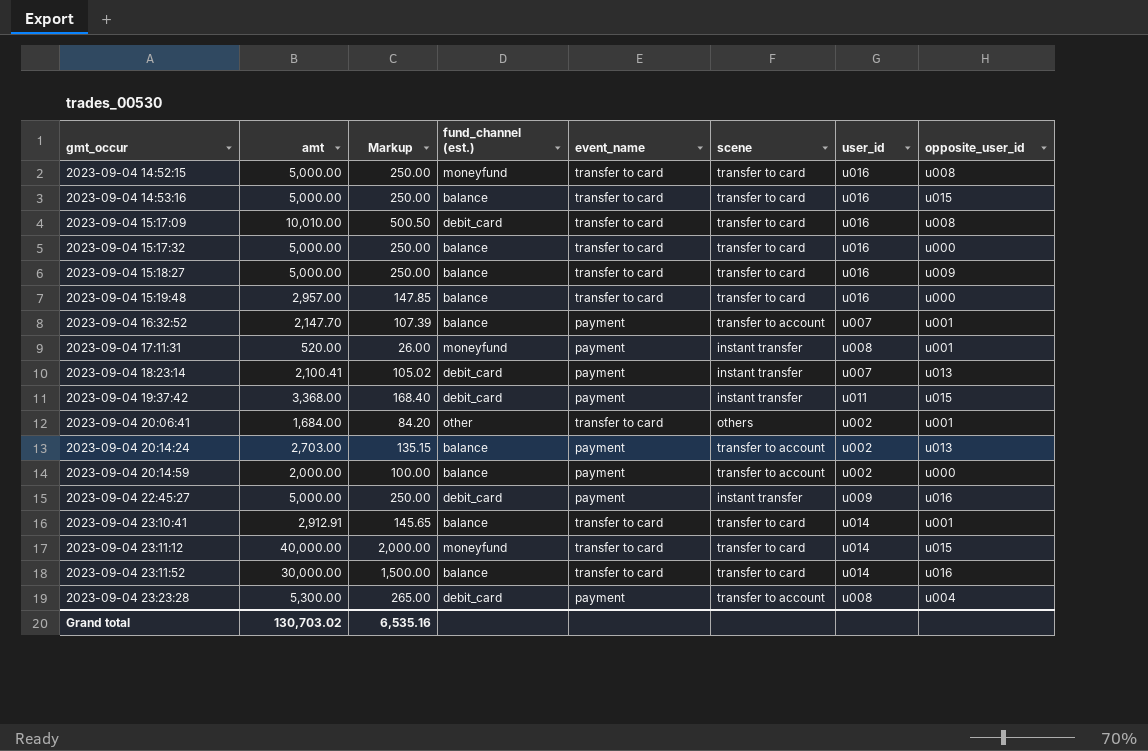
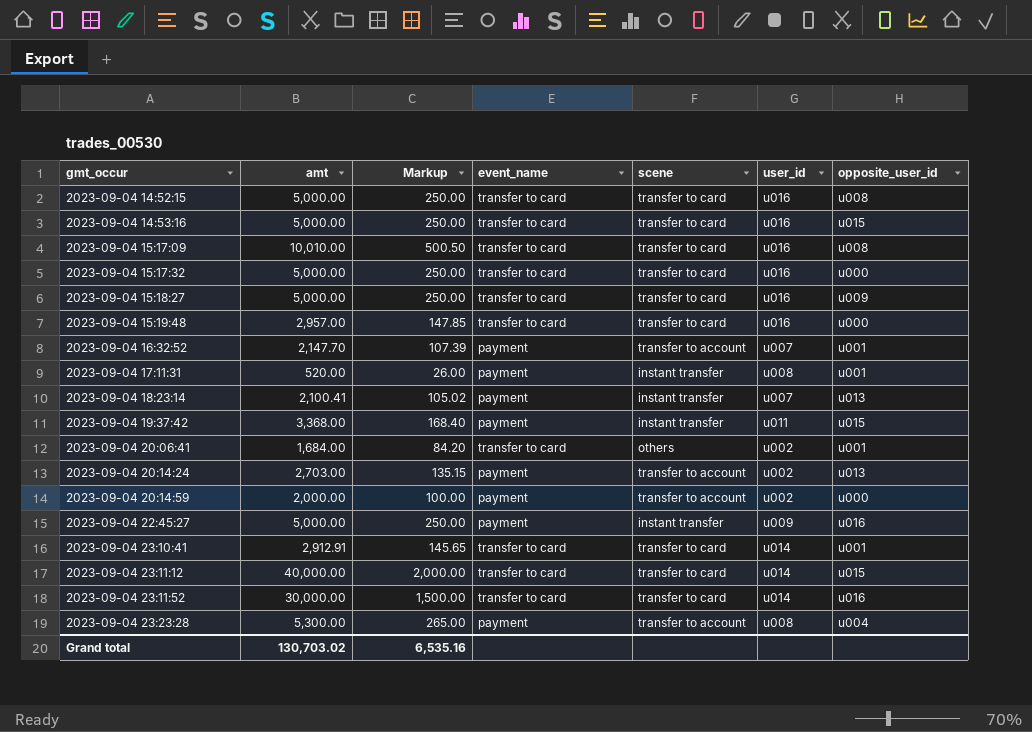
column fund_channel (est.) | position: 4 -> none

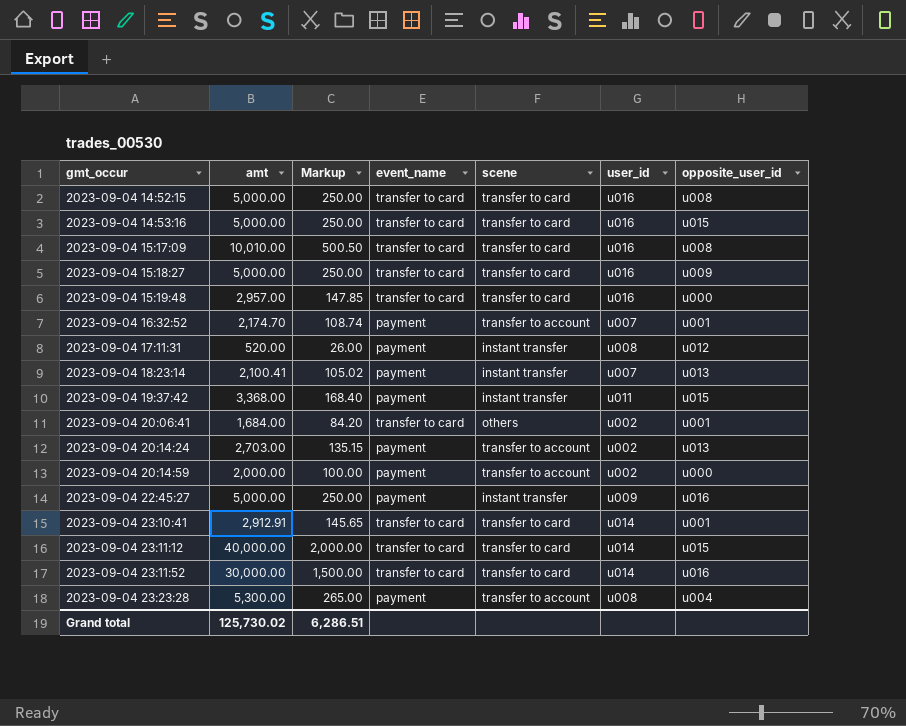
row 2023-09-04 15:17:32: 5,000.00 | 250.00 | transfer to card | transfer to card | u016 | u000 -> none
2023-09-04 16:32:52 | amt: 2,147.70 -> 2,174.70
2023-09-04 16:32:52 | Markup: 107.39 -> 108.74
2023-09-04 17:11:31 | opposite_user_id: u001 -> u012
Grand total | amt: 130,703.02 -> 125,730.02
Grand total | Markup: 6,535.16 -> 6,286.51

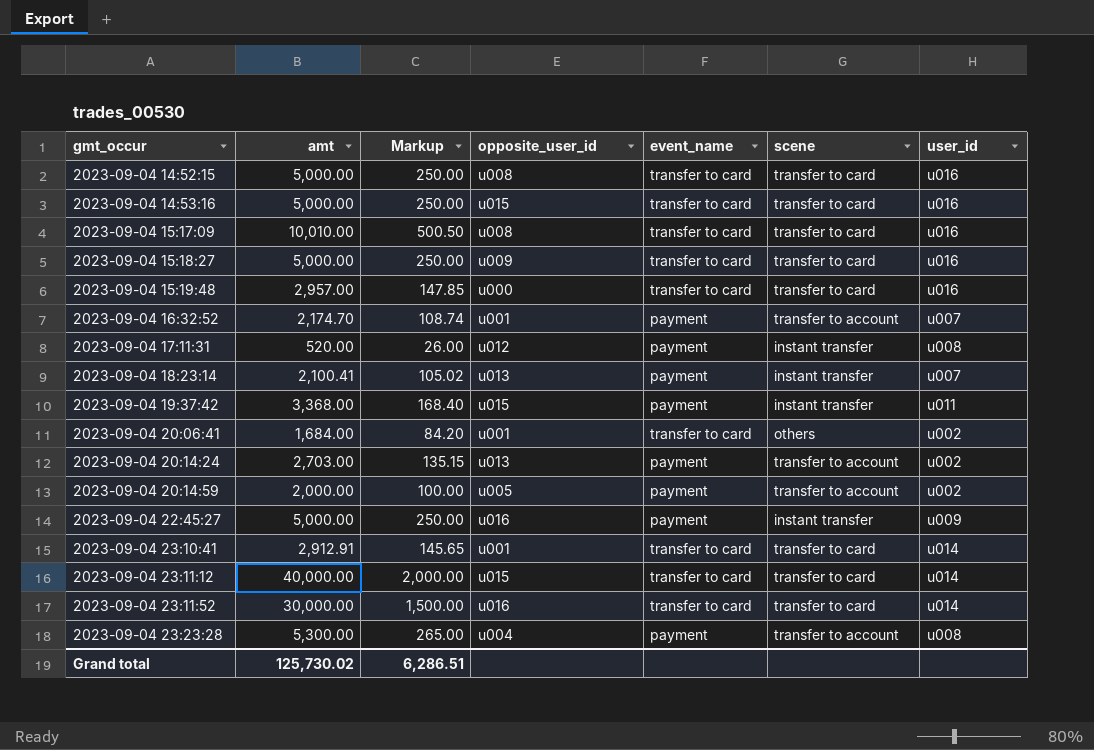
column opposite_user_id | position: 7 -> 4
2023-09-04 20:14:59 | opposite_user_id: u000 -> u005

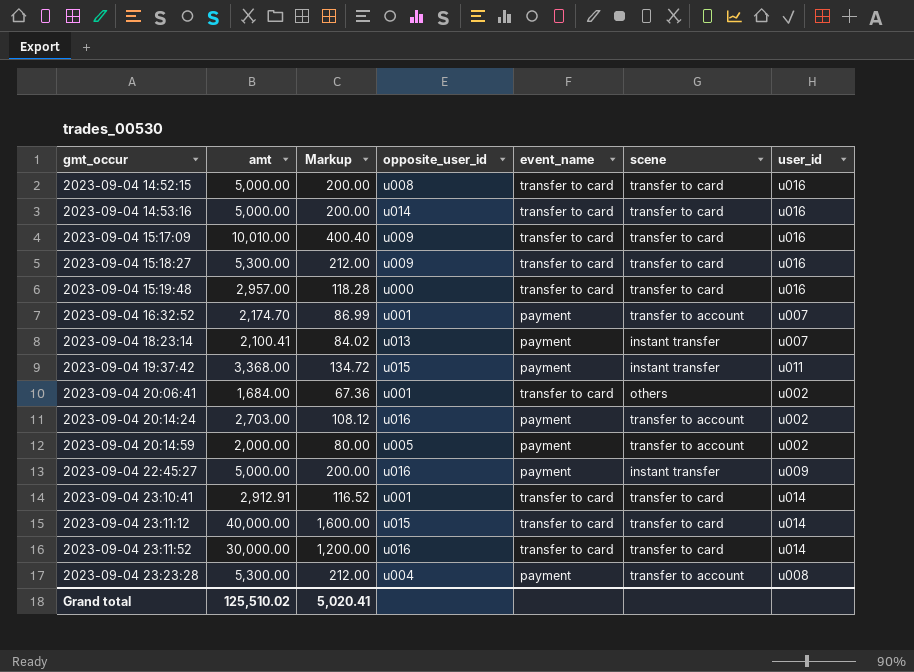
column Markup | formula: [amt] * 0.05 -> [amt] * 0.04
row 2023-09-04 17:11:31: 520.00 | 26.00 | u012 | payment | instant transfer | u008 -> none
2023-09-04 14:53:16 | opposite_user_id: u015 -> u014
2023-09-04 15:17:09 | opposite_user_id: u008 -> u009
2023-09-04 15:18:27 | amt: 5,000.00 -> 5,300.00
2023-09-04 20:14:24 | opposite_user_id: u013 -> u016
Grand total | amt: 125,730.02 -> 125,510.02
Grand total | Markup: 6,286.51 -> 5,020.41

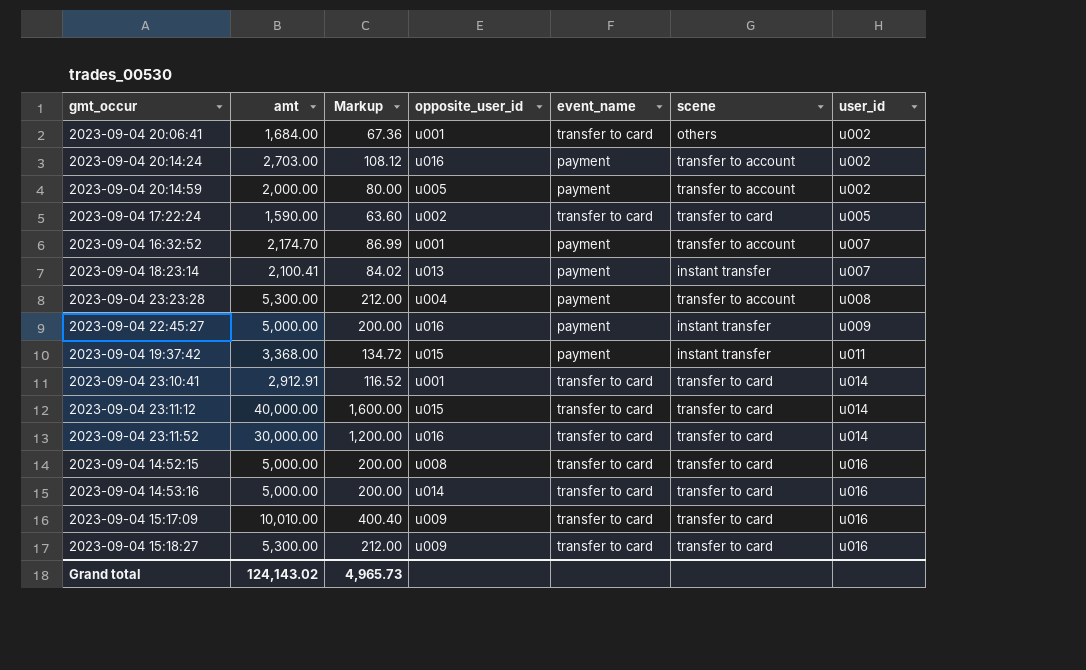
row order: gmt_occur ascending -> user_id ascending
row 2023-09-04 15:19:48: 2,957.00 | 118.28 | u000 | transfer to card | transfer to card | u016 -> none
row 2023-09-04 17:22:24: none -> 1,590.00 | 63.60 | u002 | transfer to card | transfer to card | u005
Grand total | amt: 125,510.02 -> 124,143.02
Grand total | Markup: 5,020.41 -> 4,965.73

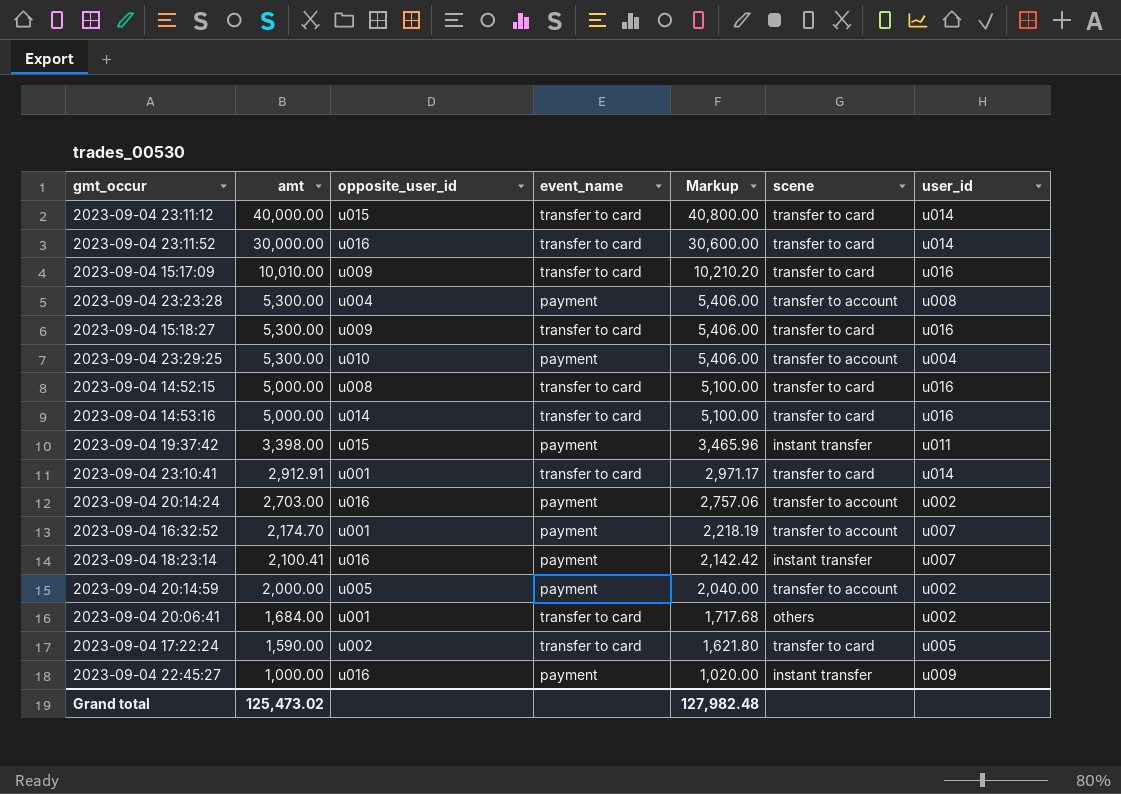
row order: user_id ascending -> amt descending
column Markup | formula: [amt] * 0.04 -> [amt] * 1.02
column Markup | position: 3 -> 5
row 2023-09-04 23:29:25: none -> 5,300.00 | u010 | payment | 5,406.00 | transfer to account | u004
2023-09-04 19:37:42 | amt: 3,368.00 -> 3,398.00
2023-09-04 18:23:14 | opposite_user_id: u013 -> u016
2023-09-04 22:45:27 | amt: 5,000.00 -> 1,000.00
Grand total | amt: 124,143.02 -> 125,473.02
Grand total | Markup: 4,965.73 -> 127,982.48

